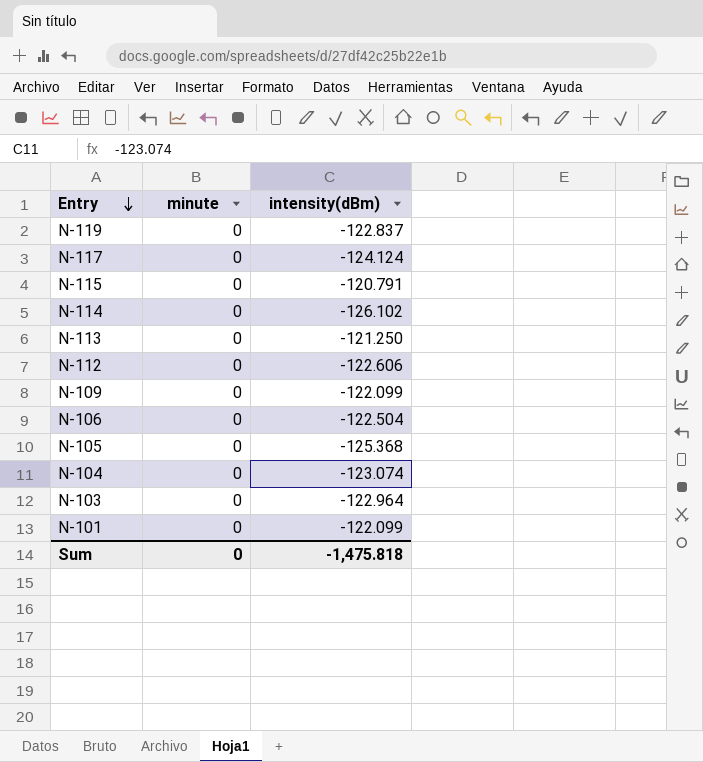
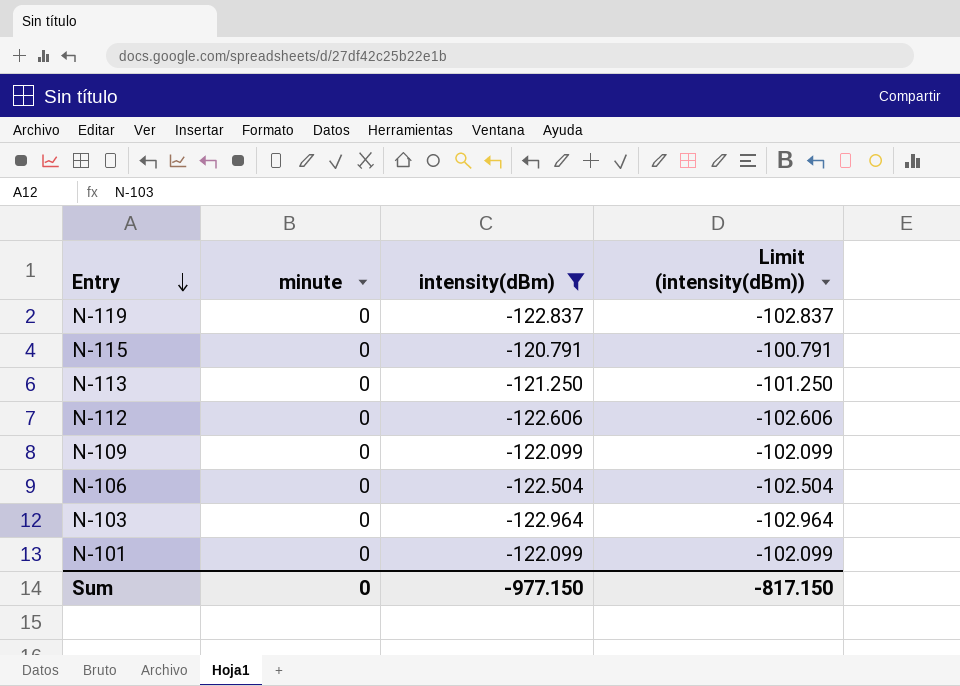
filter: none -> intensity(dBm) >= -122.964
column Limit (intensity(dBm)) | formula: none -> [intensity(dBm)] + 20
Sum | intensity(dBm): -1,475.818 -> -977.150

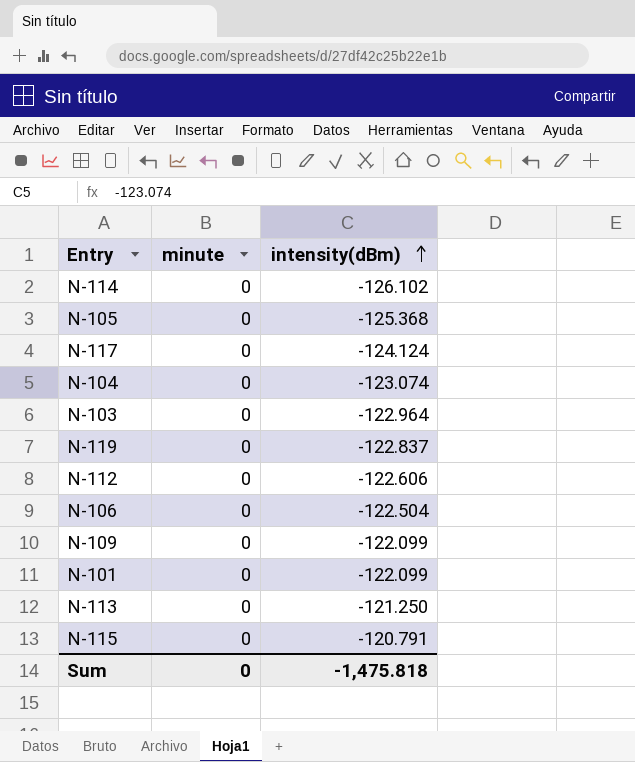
filter: intensity(dBm) >= -122.964 -> none
row order: Entry descending -> intensity(dBm) ascending
column Limit (intensity(dBm)) | formula: [intensity(dBm)] + 20 -> none
Sum | intensity(dBm): -977.150 -> -1,475.818

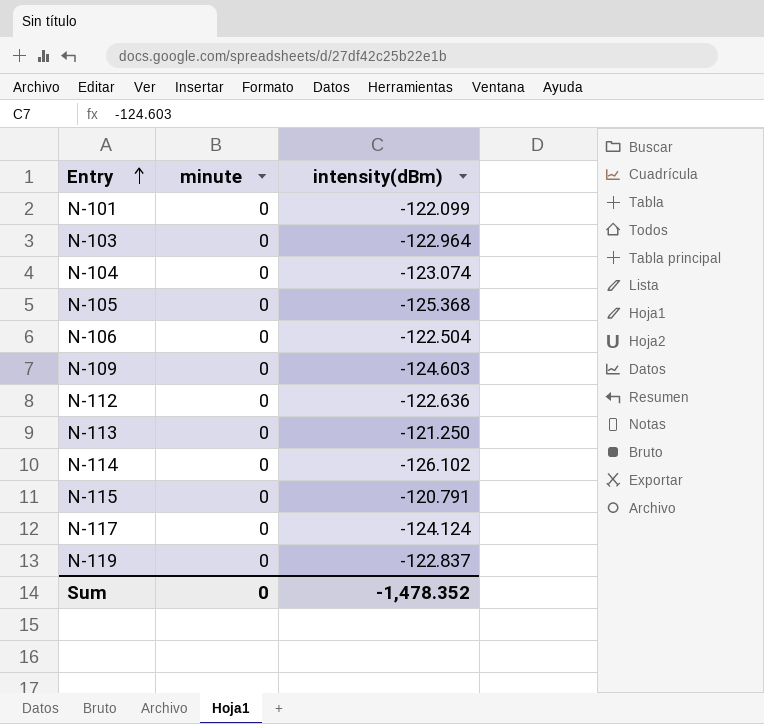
row order: intensity(dBm) ascending -> Entry ascending
N-109 | intensity(dBm): -122.099 -> -124.603
N-112 | intensity(dBm): -122.606 -> -122.636
Sum | intensity(dBm): -1,475.818 -> -1,478.352

